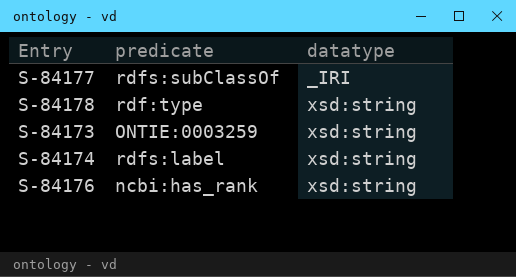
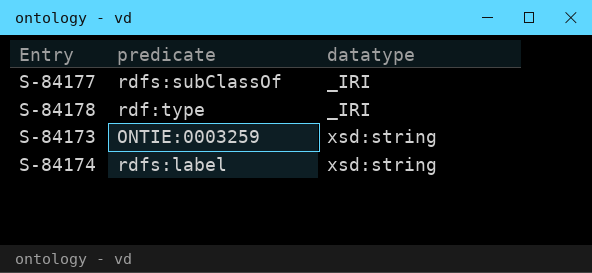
row S-84176: ncbi:has_rank | xsd:string -> none
S-84178 | datatype: xsd:string -> _IRI

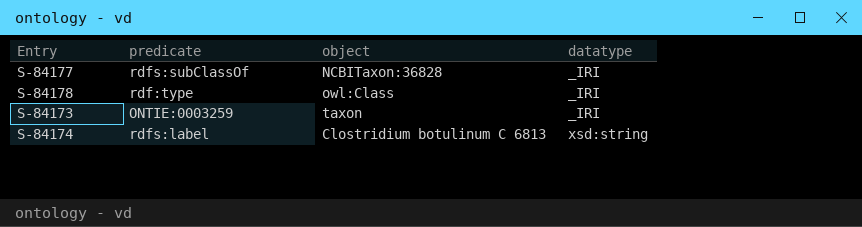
column object | position: none -> 3
S-84173 | datatype: xsd:string -> _IRI

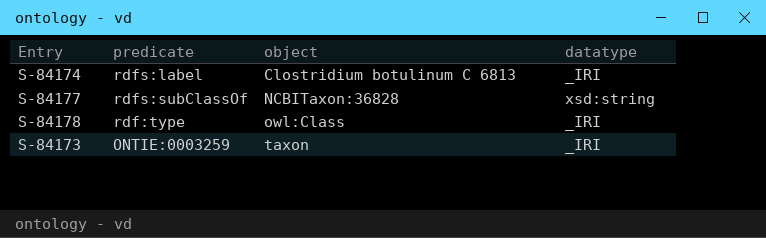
row order: datatype ascending -> object ascending
S-84174 | datatype: xsd:string -> _IRI
S-84177 | datatype: _IRI -> xsd:string

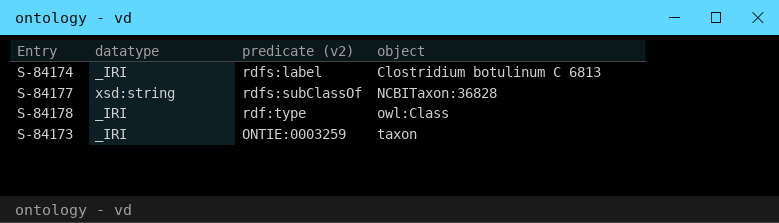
column datatype | position: 4 -> 2
column name: predicate -> predicate (v2)

